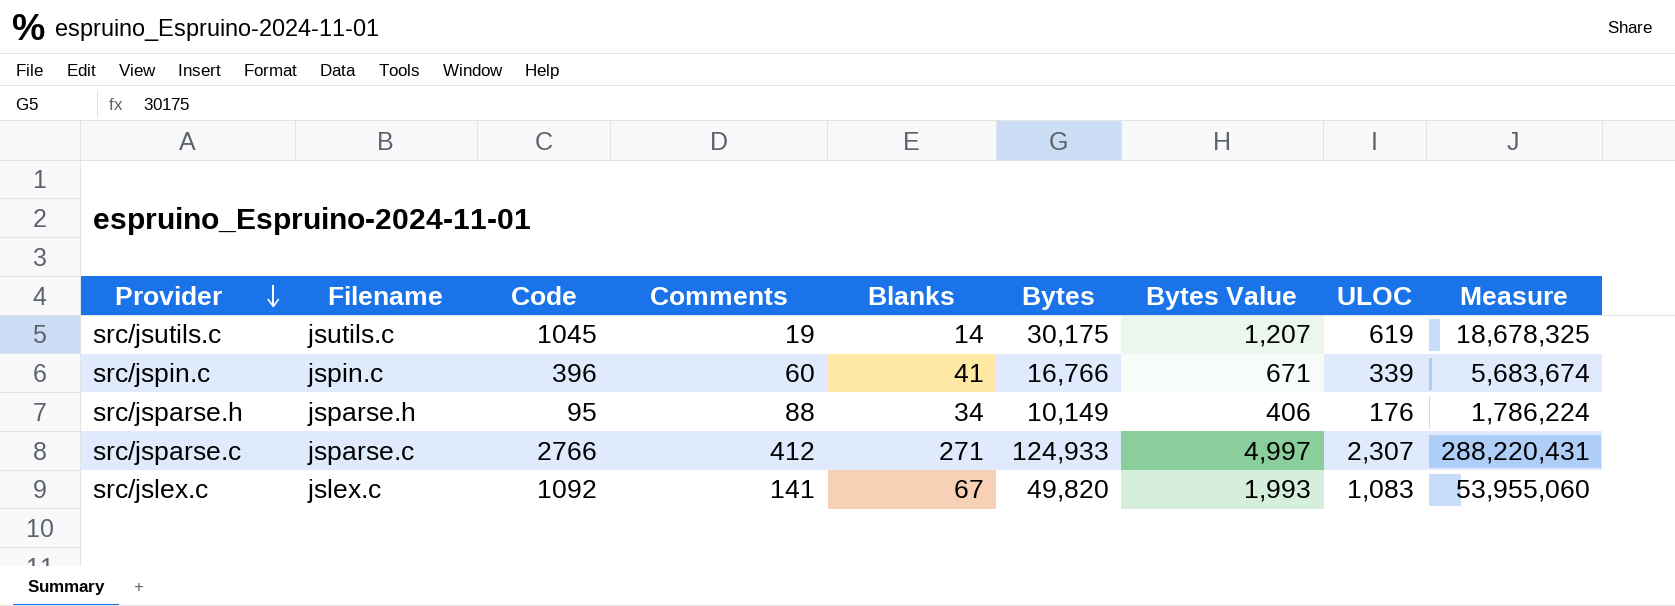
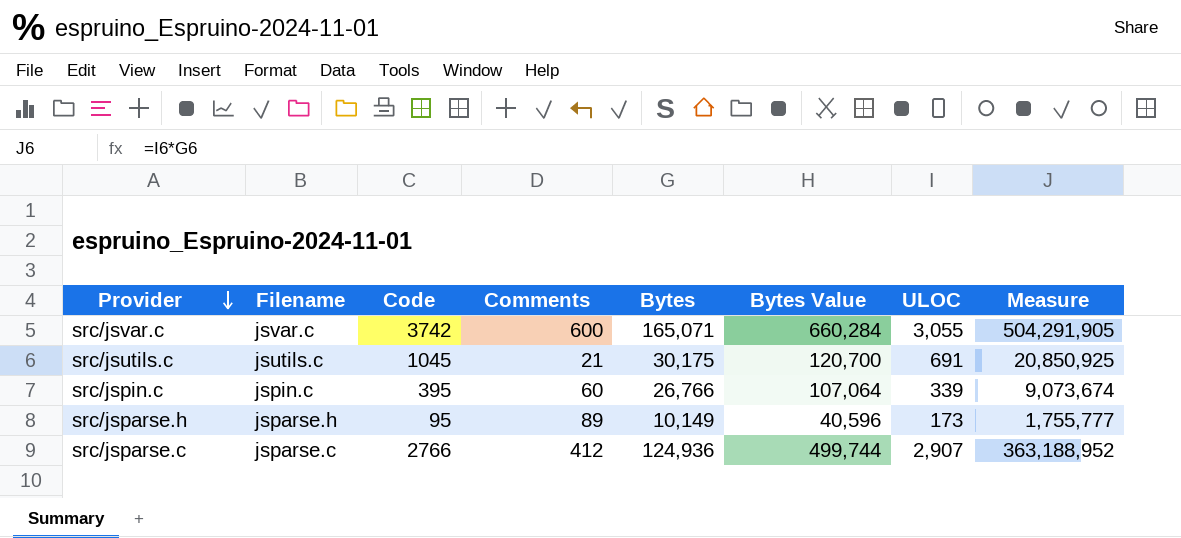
column Blanks | position: 5 -> none
column Bytes Value | formula: [Bytes] * 0.04 -> [Bytes] * 4
row src/jslex.c: jslex.c | 1092 | 141 | 67 | 49,820 | 1,993 | 1,083 | 53,955,060 -> none
row src/jsvar.c: none -> jsvar.c | 3742 | 600 | 165,071 | 660,284 | 3,055 | 504,291,905
src/jsutils.c | Comments: 19 -> 21
src/jsutils.c | ULOC: 619 -> 691
src/jsutils.c | Measure: 18,678,325 -> 20,850,925
src/jspin.c | Code: 396 -> 395
src/jspin.c | Bytes: 16,766 -> 26,766
src/jspin.c | Measure: 5,683,674 -> 9,073,674
src/jsparse.h | Comments: 88 -> 89
src/jsparse.h | ULOC: 176 -> 173
src/jsparse.h | Measure: 1,786,224 -> 1,755,777
src/jsparse.c | Bytes: 124,933 -> 124,936
src/jsparse.c | ULOC: 2,307 -> 2,907
src/jsparse.c | Measure: 288,220,431 -> 363,188,952

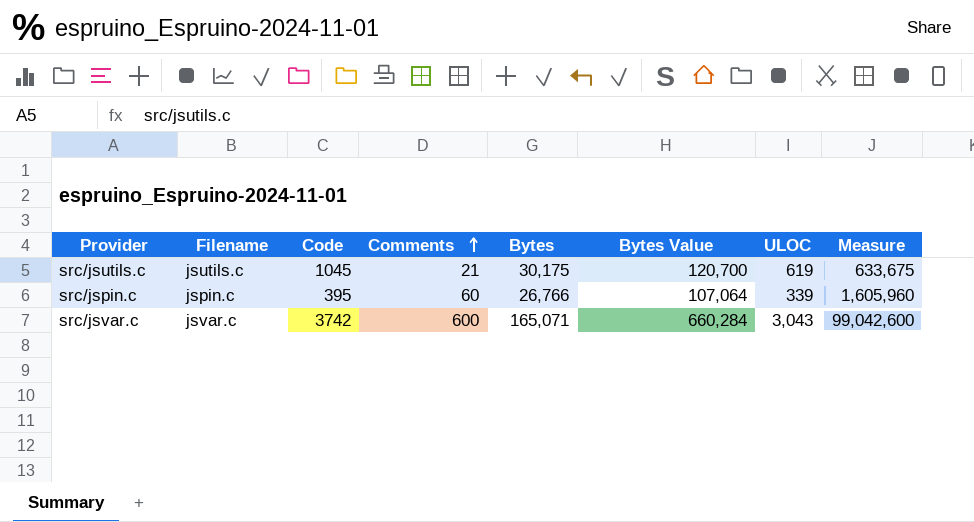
row order: Provider descending -> Comments ascending
column Measure | formula: [Bytes] * [ULOC] -> [Comments] * [Bytes]
row src/jsparse.h: jsparse.h | 95 | 89 | 10,149 | 40,596 | 173 | 1,755,777 -> none
row src/jsparse.c: jsparse.c | 2766 | 412 | 124,936 | 499,744 | 2,907 | 363,188,952 -> none
src/jsutils.c | ULOC: 691 -> 619
src/jsvar.c | ULOC: 3,055 -> 3,043

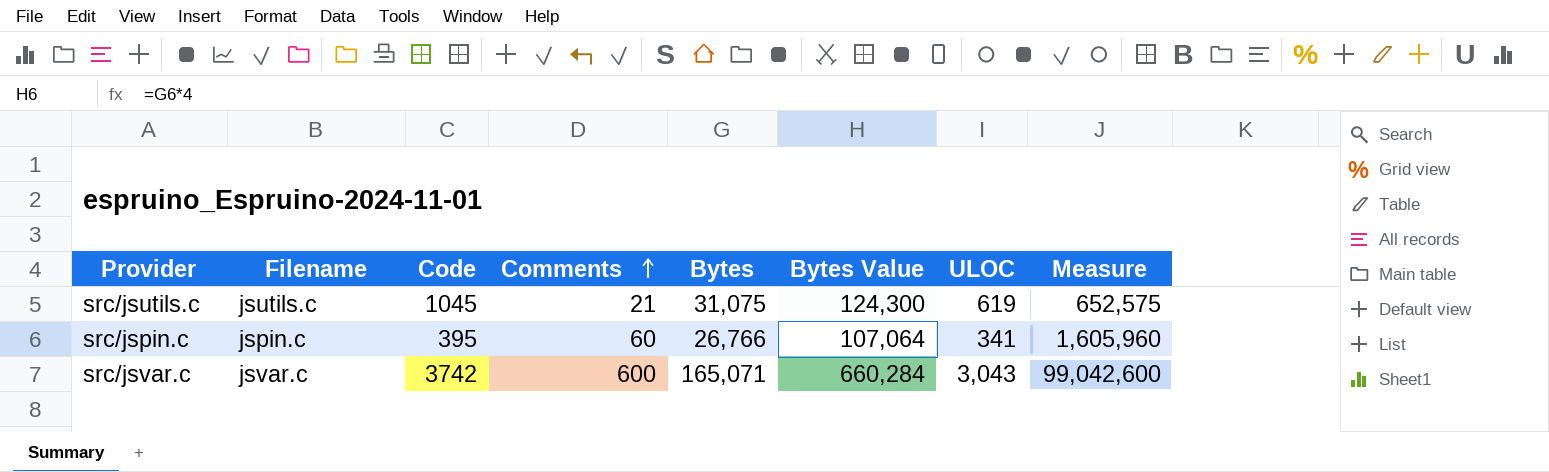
src/jsutils.c | Bytes: 30,175 -> 31,075
src/jsutils.c | Bytes Value: 120,700 -> 124,300
src/jsutils.c | Measure: 633,675 -> 652,575
src/jspin.c | ULOC: 339 -> 341

